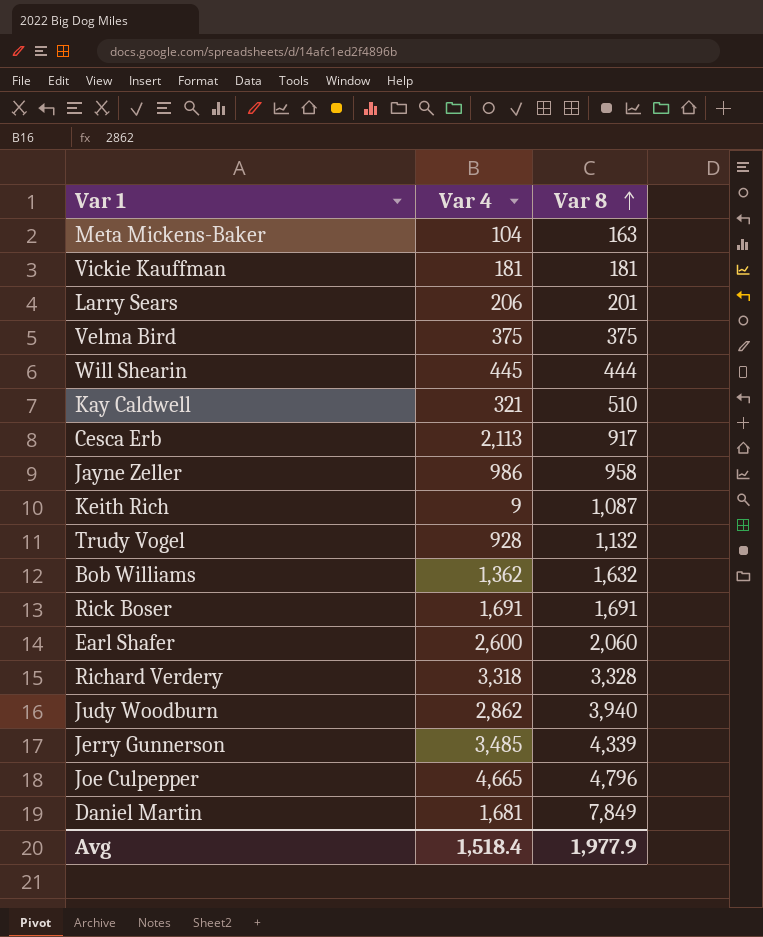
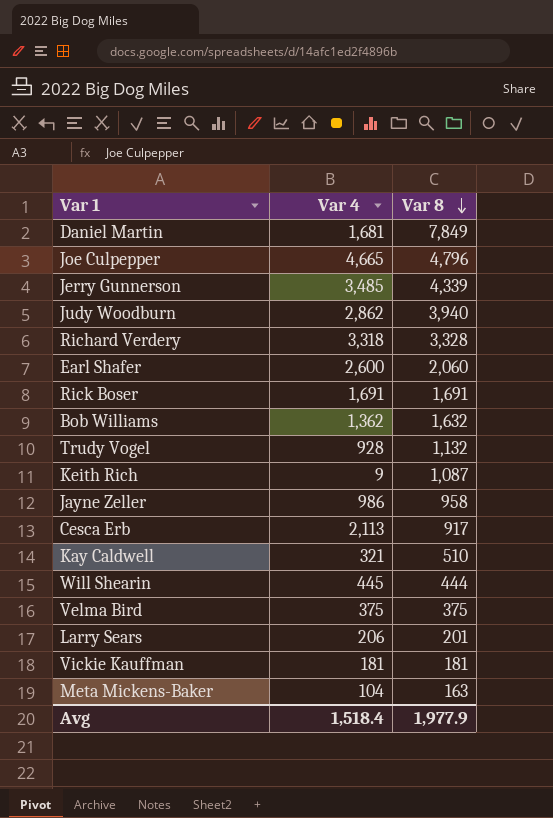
row order: Var 8 ascending -> Var 8 descending

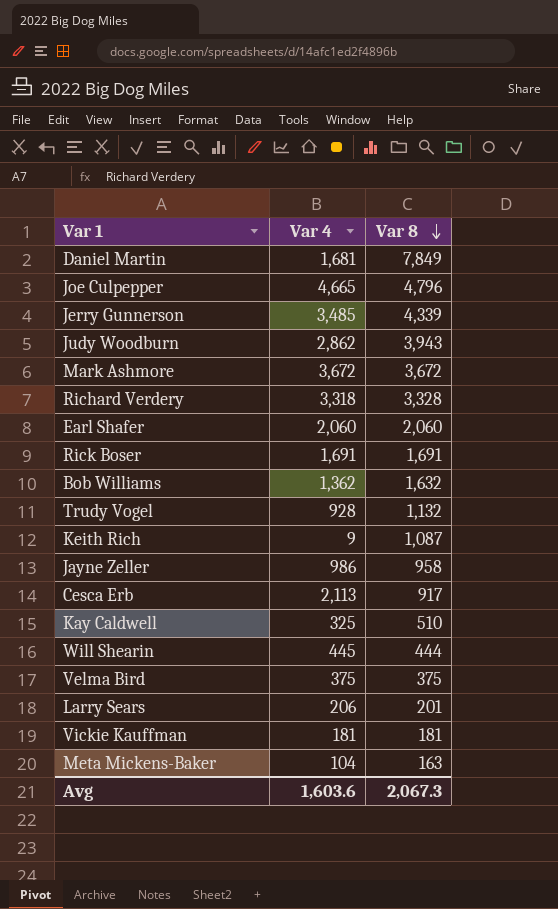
Judy Woodburn | Var 8: 3,940 -> 3,943
row Mark Ashmore: none -> 3,672 | 3,672
Earl Shafer | Var 4: 2,600 -> 2,060
Kay Caldwell | Var 4: 321 -> 325
Avg | Var 4: 1,518.4 -> 1,603.6
Avg | Var 8: 1,977.9 -> 2,067.3

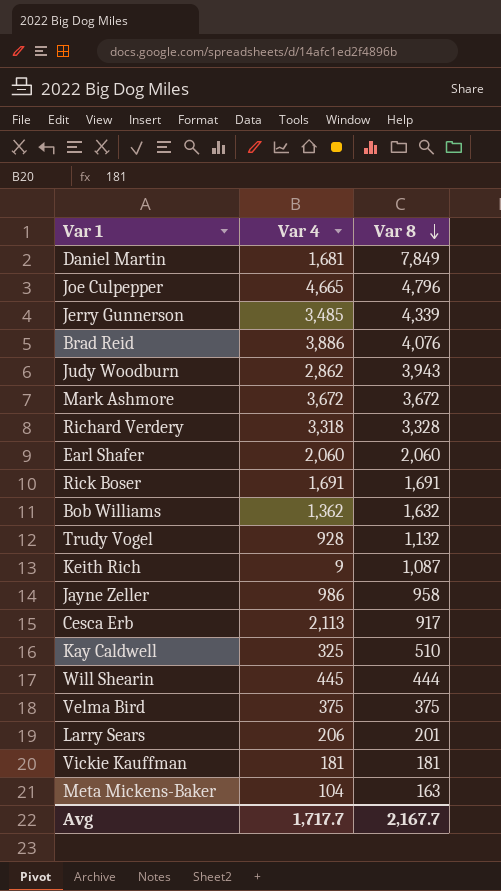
row Brad Reid: none -> 3,886 | 4,076
Avg | Var 4: 1,603.6 -> 1,717.7
Avg | Var 8: 2,067.3 -> 2,167.7

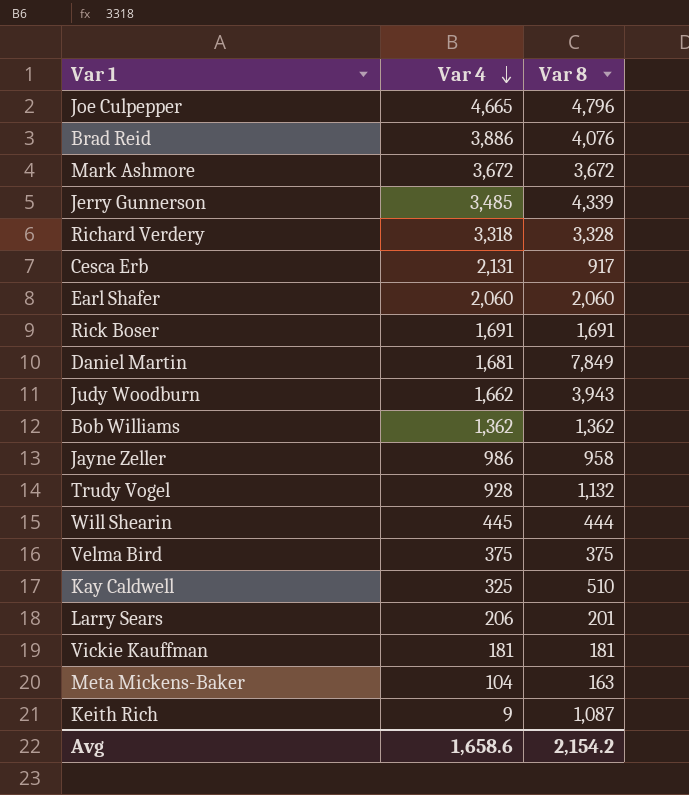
row order: Var 8 descending -> Var 4 descending
Cesca Erb | Var 4: 2,113 -> 2,131
Judy Woodburn | Var 4: 2,862 -> 1,662
Bob Williams | Var 8: 1,632 -> 1,362
Avg | Var 4: 1,717.7 -> 1,658.6
Avg | Var 8: 2,167.7 -> 2,154.2

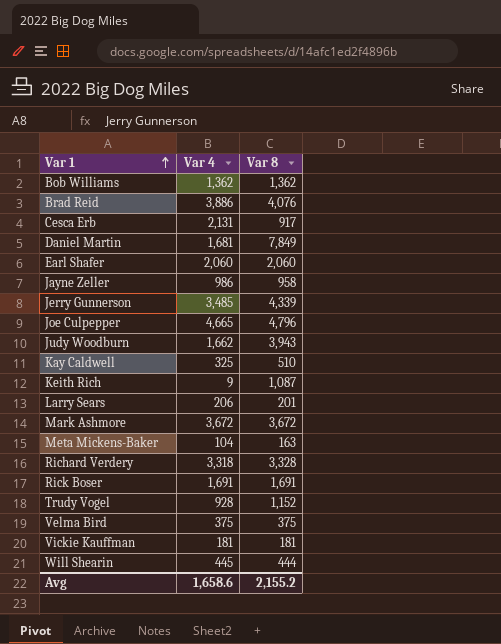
row order: Var 4 descending -> Var 1 ascending
Trudy Vogel | Var 8: 1,132 -> 1,152
Avg | Var 8: 2,154.2 -> 2,155.2

